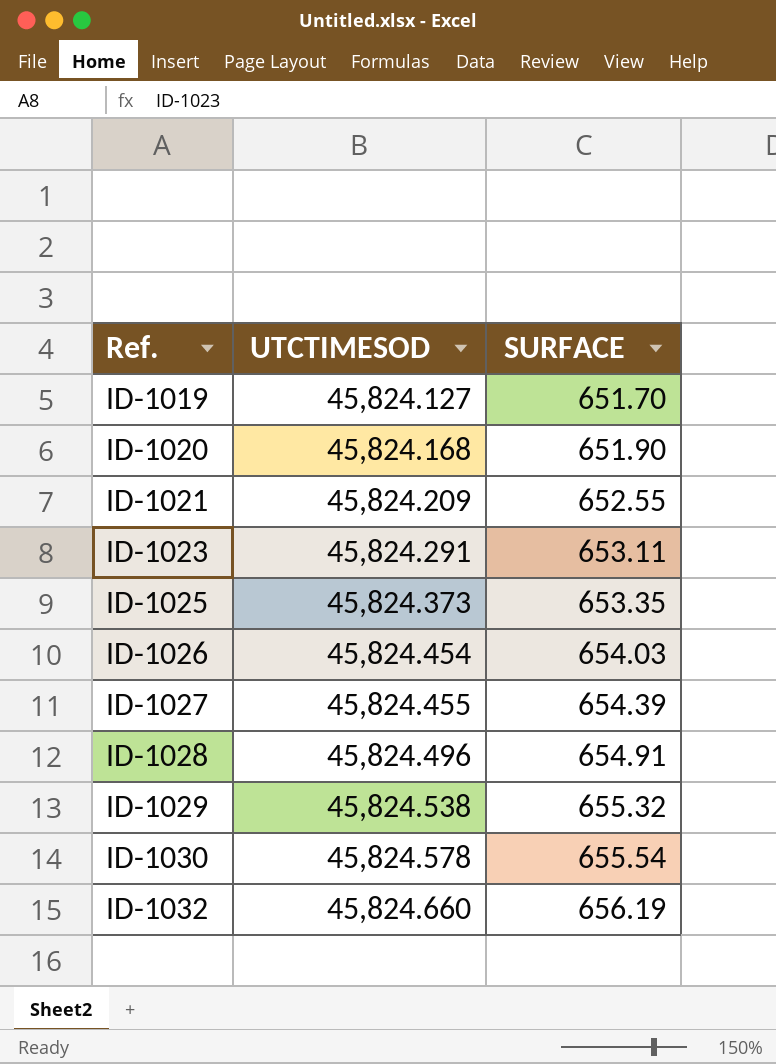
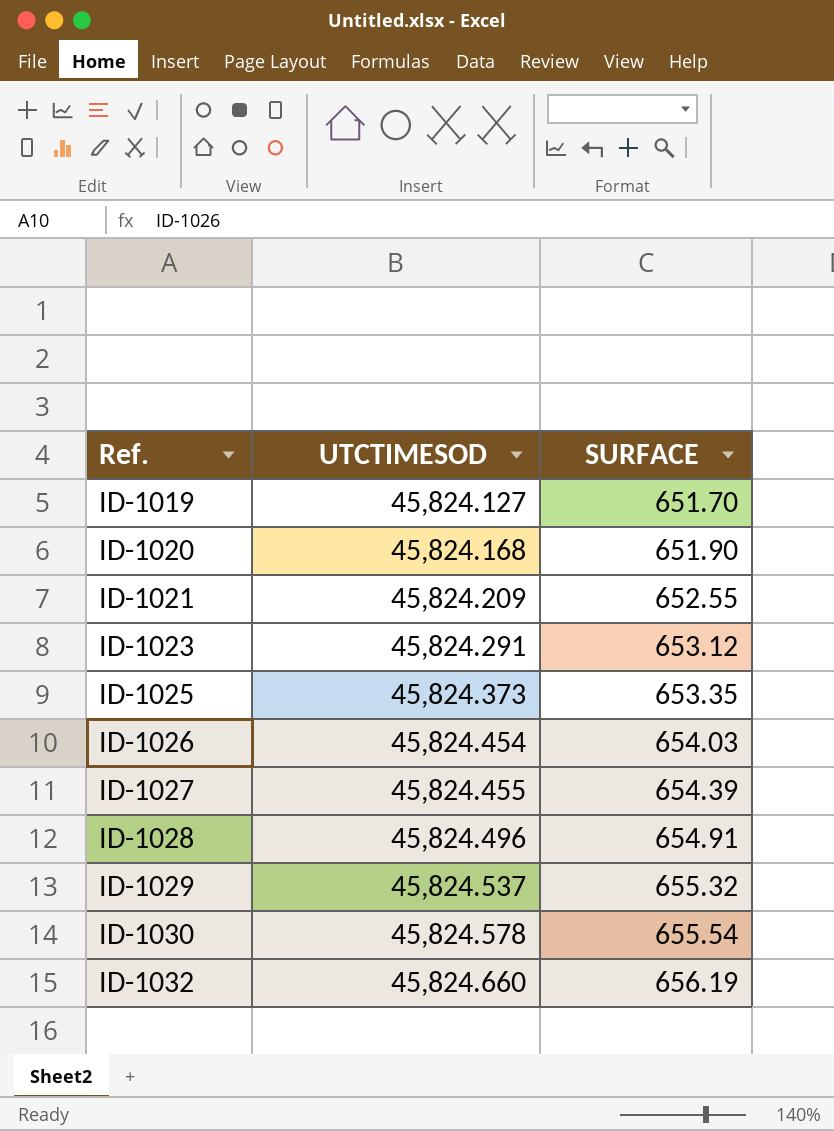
ID-1023 | SURFACE: 653.11 -> 653.12
ID-1029 | UTCTIMESOD: 45,824.538 -> 45,824.537

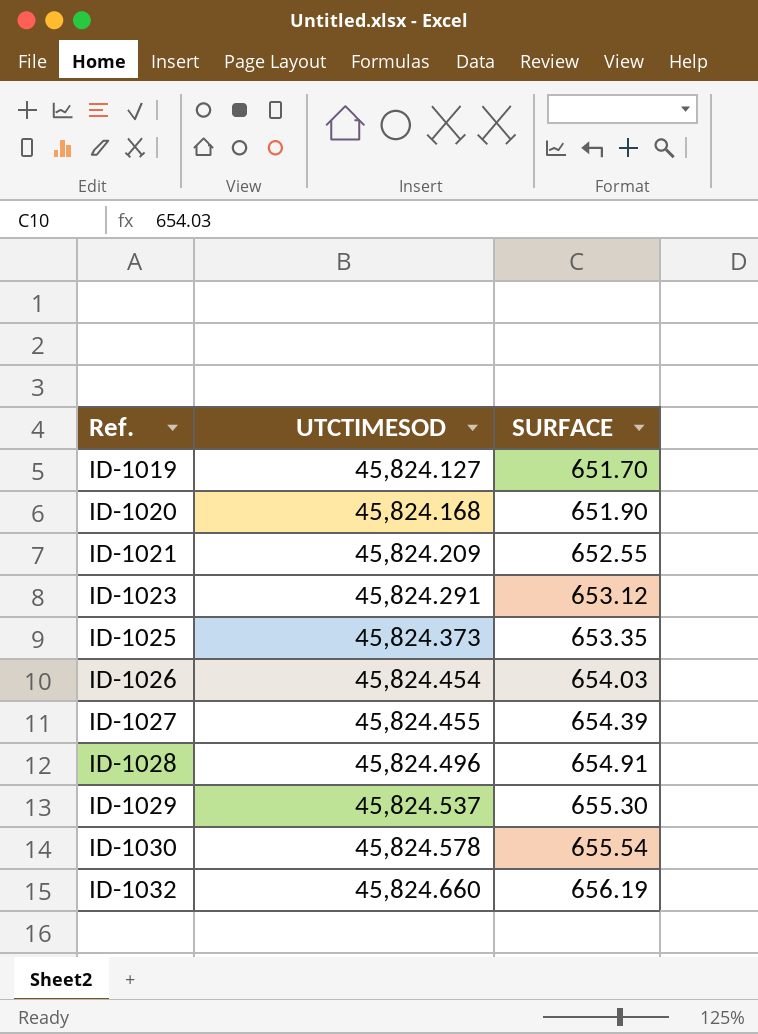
ID-1029 | SURFACE: 655.32 -> 655.30

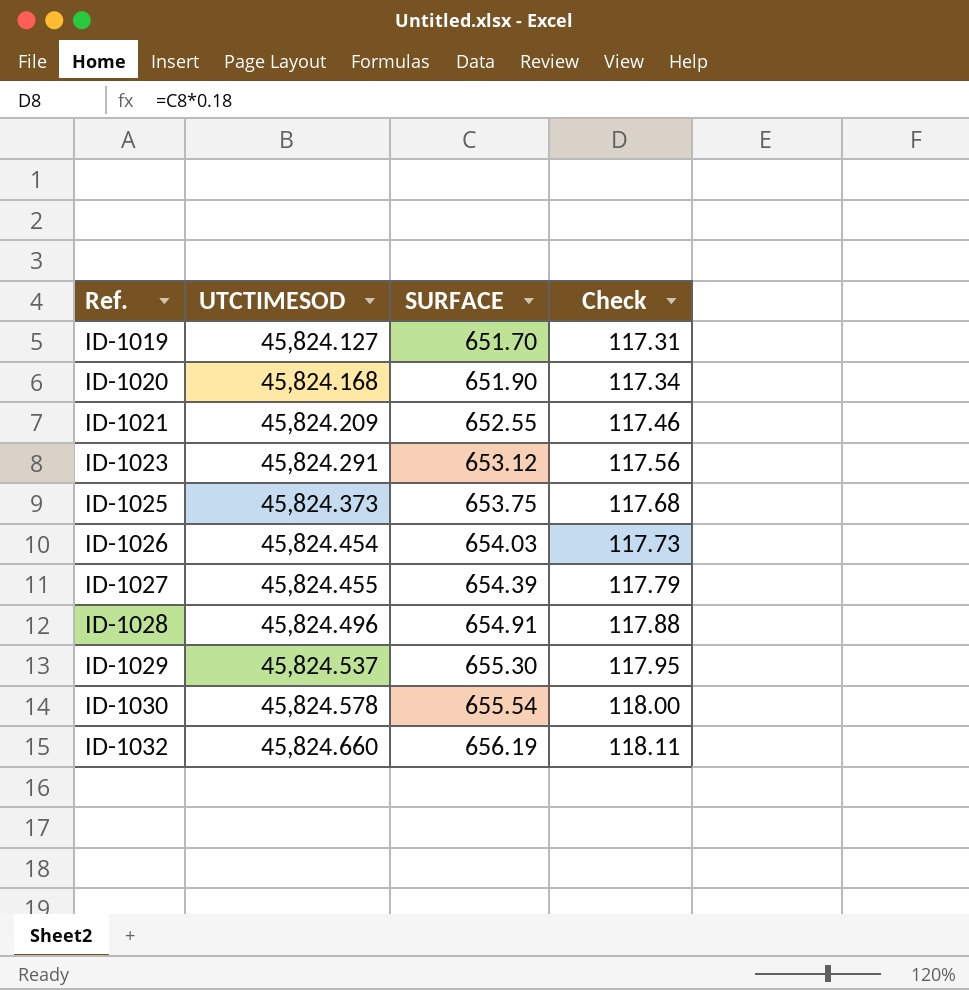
column Check | formula: none -> [SURFACE] * 0.18
ID-1025 | SURFACE: 653.35 -> 653.75

